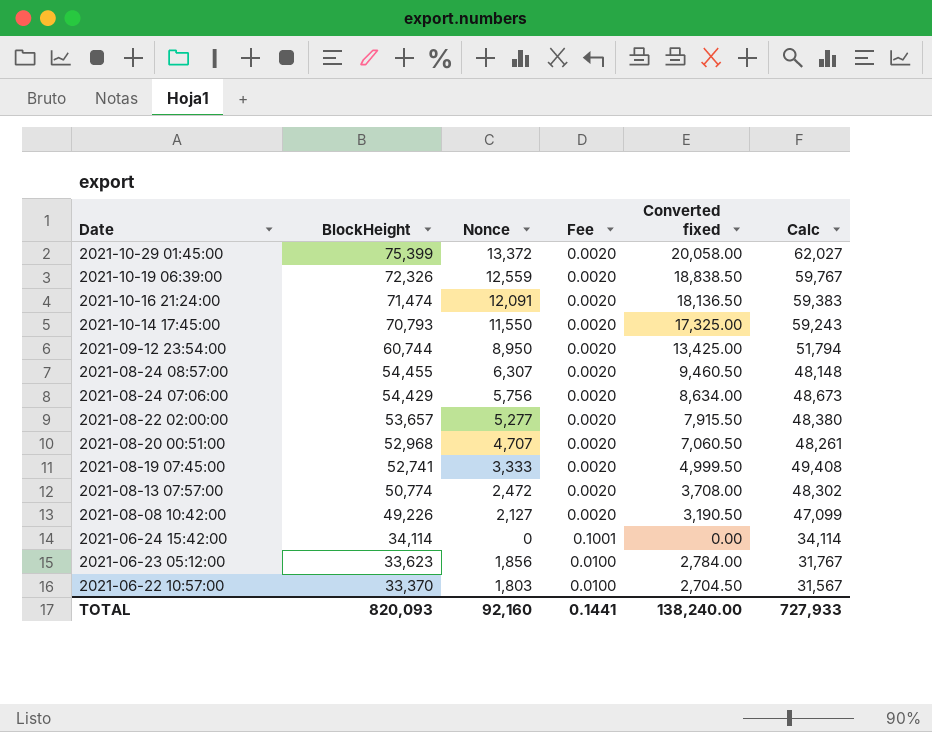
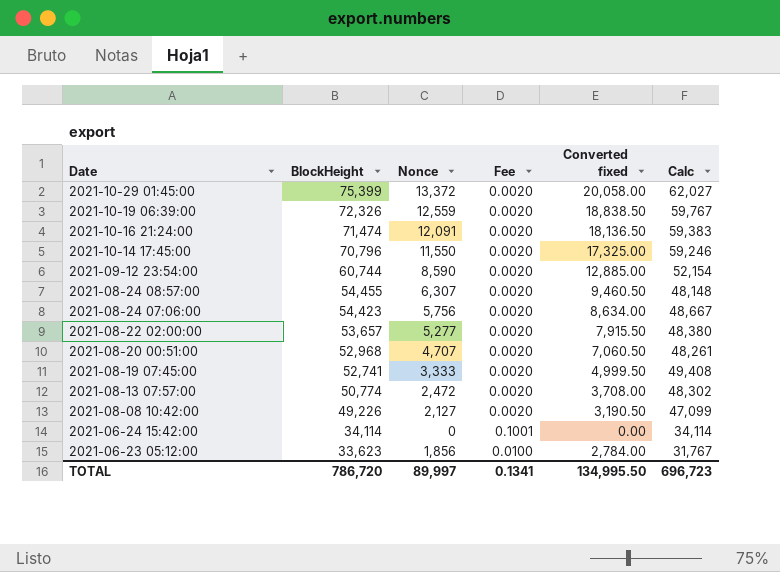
row 2021-06-22 10:57:00: 33,370 | 1,803 | 0.0100 | 2,704.50 | 31,567 -> none
2021-10-14 17:45:00 | BlockHeight: 70,793 -> 70,796
2021-10-14 17:45:00 | Calc: 59,243 -> 59,246
2021-09-12 23:54:00 | Nonce: 8,950 -> 8,590
2021-09-12 23:54:00 | Converted fixed: 13,425.00 -> 12,885.00
2021-09-12 23:54:00 | Calc: 51,794 -> 52,154
2021-08-24 07:06:00 | BlockHeight: 54,429 -> 54,423
2021-08-24 07:06:00 | Calc: 48,673 -> 48,667
TOTAL | BlockHeight: 820,093 -> 786,720
TOTAL | Nonce: 92,160 -> 89,997
TOTAL | Fee: 0.1441 -> 0.1341
TOTAL | Converted fixed: 138,240.00 -> 134,995.50
TOTAL | Calc: 727,933 -> 696,723

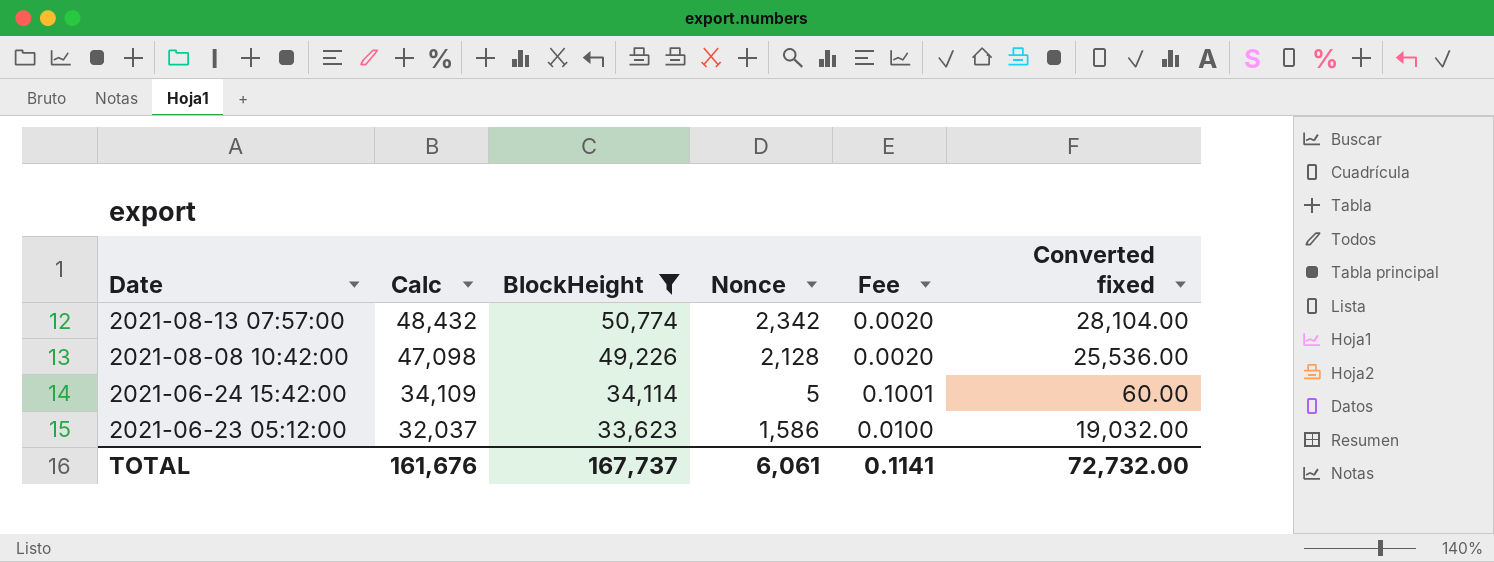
filter: none -> BlockHeight <= 50,774
column Calc | position: 6 -> 2
column Converted fixed | formula: [Nonce] * 1.5 -> [Nonce] * 12
2021-08-13 07:57:00 | Calc: 48,302 -> 48,432
2021-08-13 07:57:00 | Nonce: 2,472 -> 2,342
2021-08-08 10:42:00 | Calc: 47,099 -> 47,098
2021-08-08 10:42:00 | Nonce: 2,127 -> 2,128
2021-06-24 15:42:00 | Calc: 34,114 -> 34,109
2021-06-24 15:42:00 | Nonce: 0 -> 5
2021-06-23 05:12:00 | Calc: 31,767 -> 32,037
2021-06-23 05:12:00 | Nonce: 1,856 -> 1,586
TOTAL | Calc: 696,723 -> 161,676
TOTAL | BlockHeight: 786,720 -> 167,737
TOTAL | Nonce: 89,997 -> 6,061
TOTAL | Fee: 0.1341 -> 0.1141
TOTAL | Converted fixed: 134,995.50 -> 72,732.00

